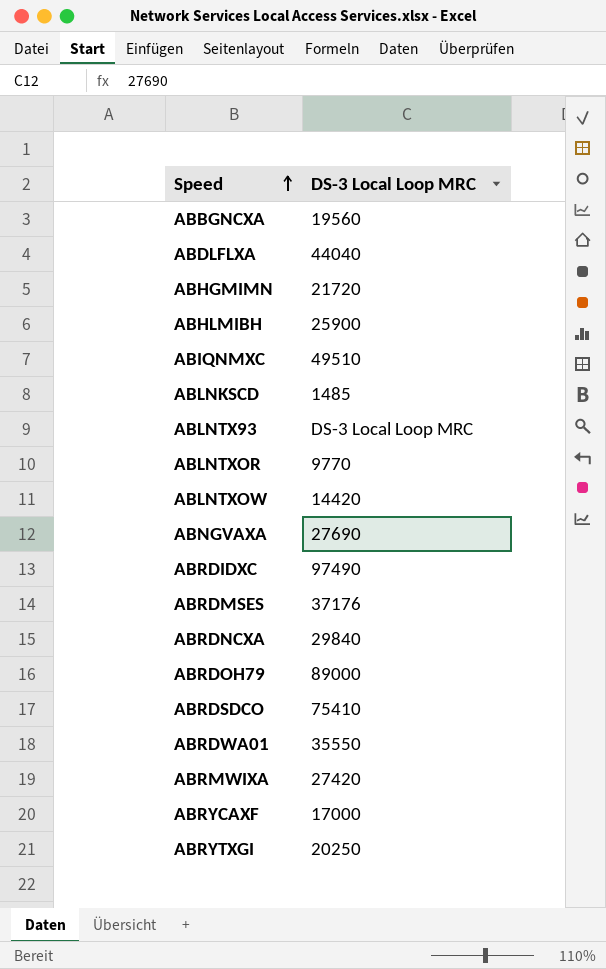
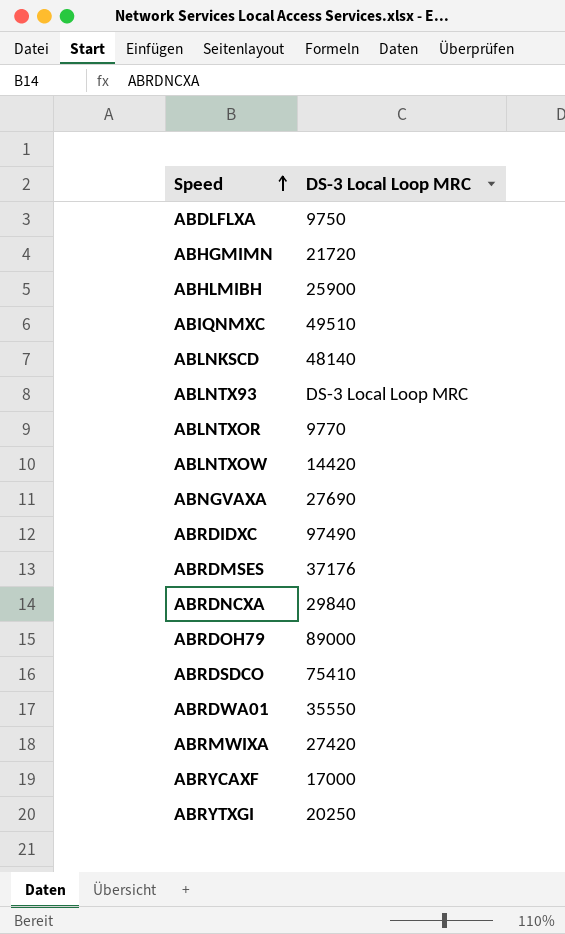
row ABBGNCXA: 19560 -> none
ABDLFLXA | DS-3 Local Loop MRC: 44040 -> 9750
ABLNKSCD | DS-3 Local Loop MRC: 1485 -> 48140

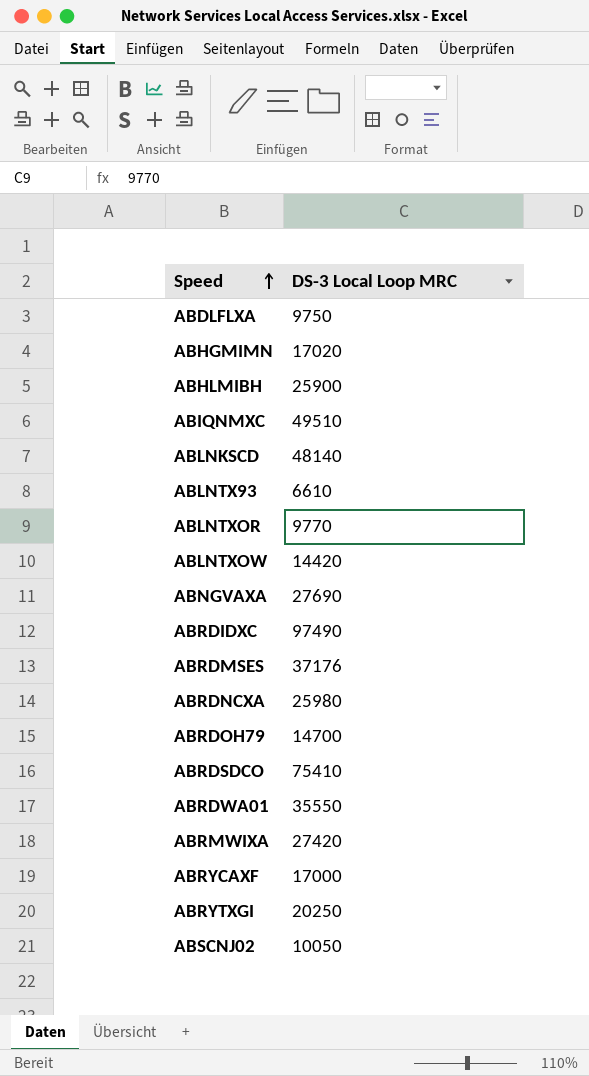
ABHGMIMN | DS-3 Local Loop MRC: 21720 -> 17020
ABLNTX93 | DS-3 Local Loop MRC: DS-3 Local Loop MRC -> 6610
ABRDNCXA | DS-3 Local Loop MRC: 29840 -> 25980
ABRDOH79 | DS-3 Local Loop MRC: 89000 -> 14700
row ABSCNJ02: none -> 10050

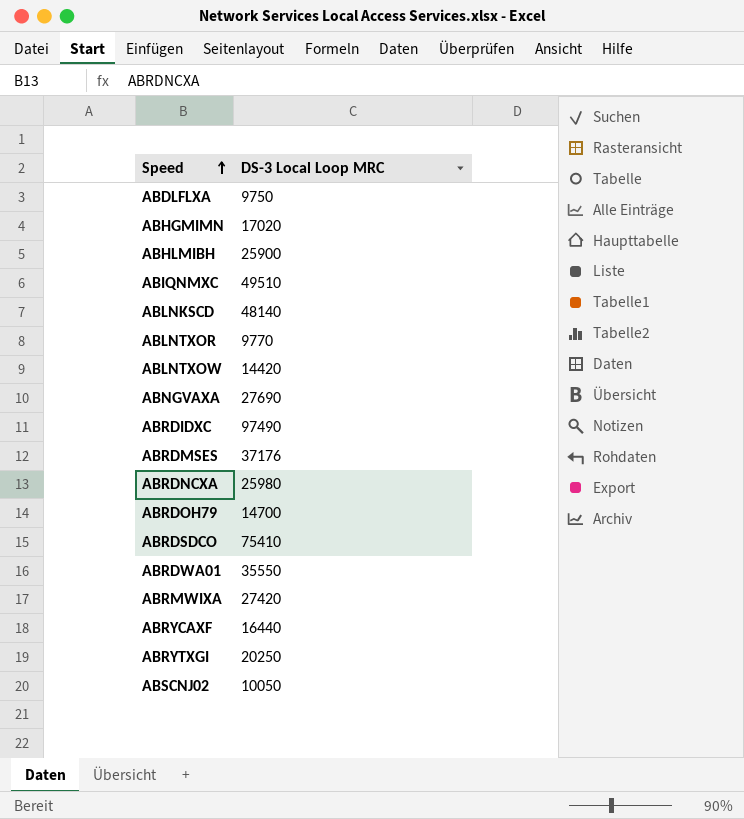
row ABLNTX93: 6610 -> none
ABRYCAXF | DS-3 Local Loop MRC: 17000 -> 16440

